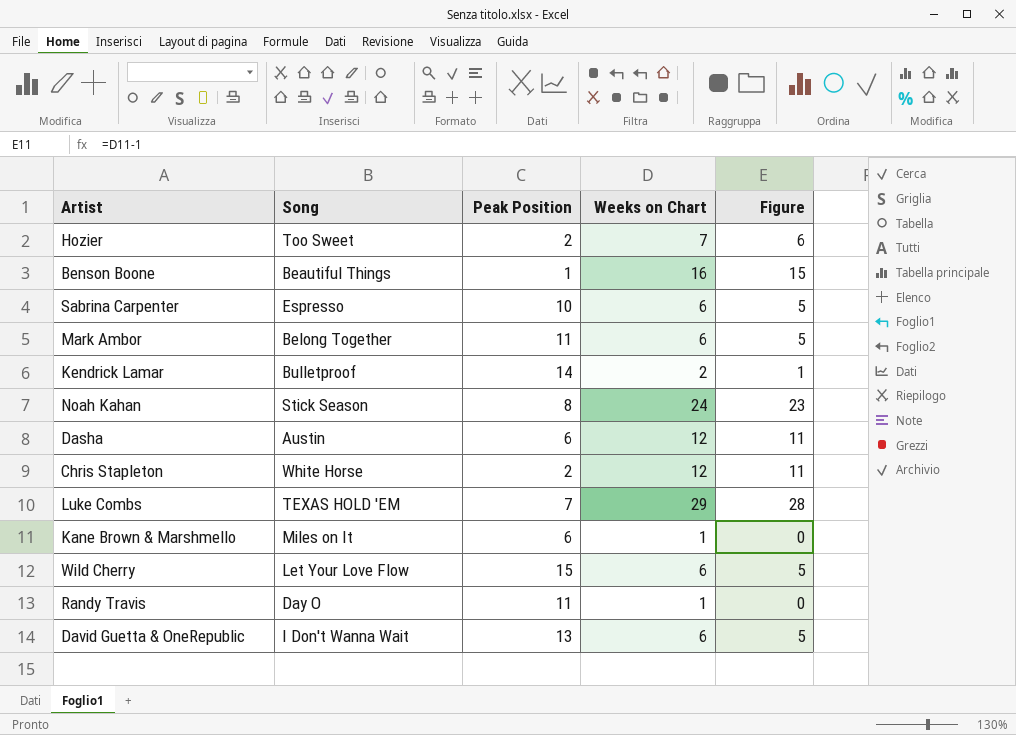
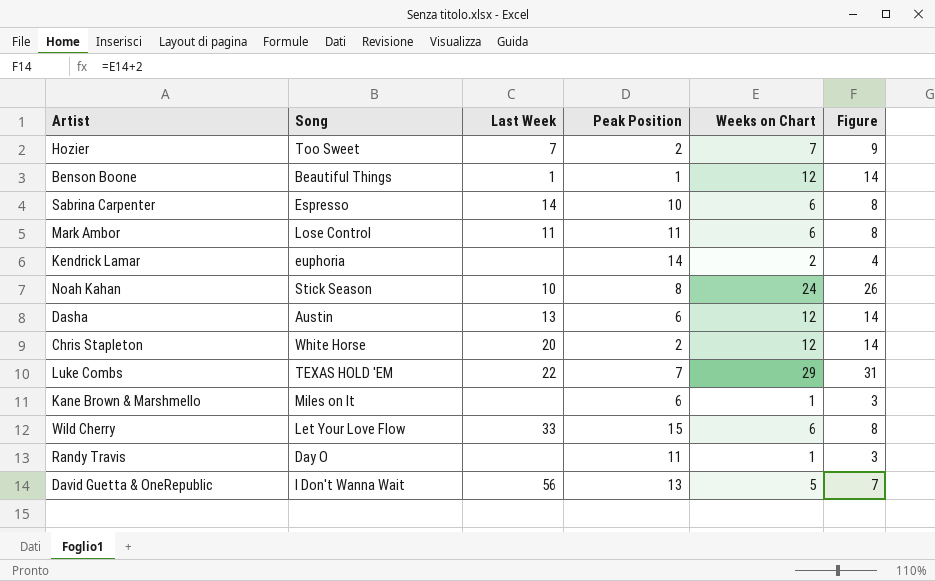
column Last Week | position: none -> 3
column Figure | formula: [Weeks on Chart] - 1 -> [Weeks on Chart] + 2
Benson Boone | Weeks on Chart: 16 -> 12
Mark Ambor | Song: Belong Together -> Lose Control
Kendrick Lamar | Song: Bulletproof -> euphoria
David Guetta & OneRepublic | Weeks on Chart: 6 -> 5

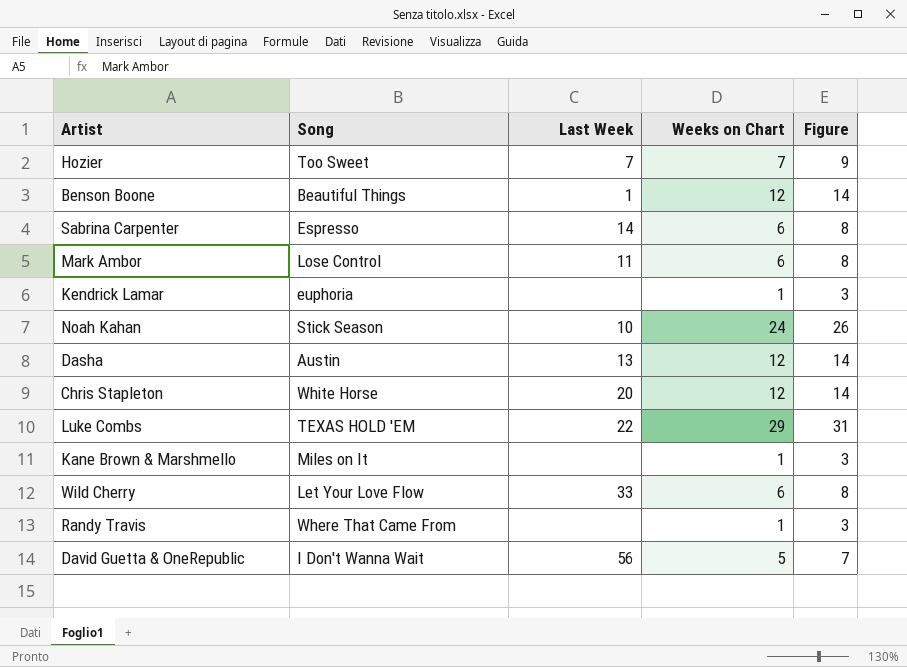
column Peak Position | position: 4 -> none
Kendrick Lamar | Weeks on Chart: 2 -> 1
Kendrick Lamar | Figure: 4 -> 3
Randy Travis | Song: Day O -> Where That Came From

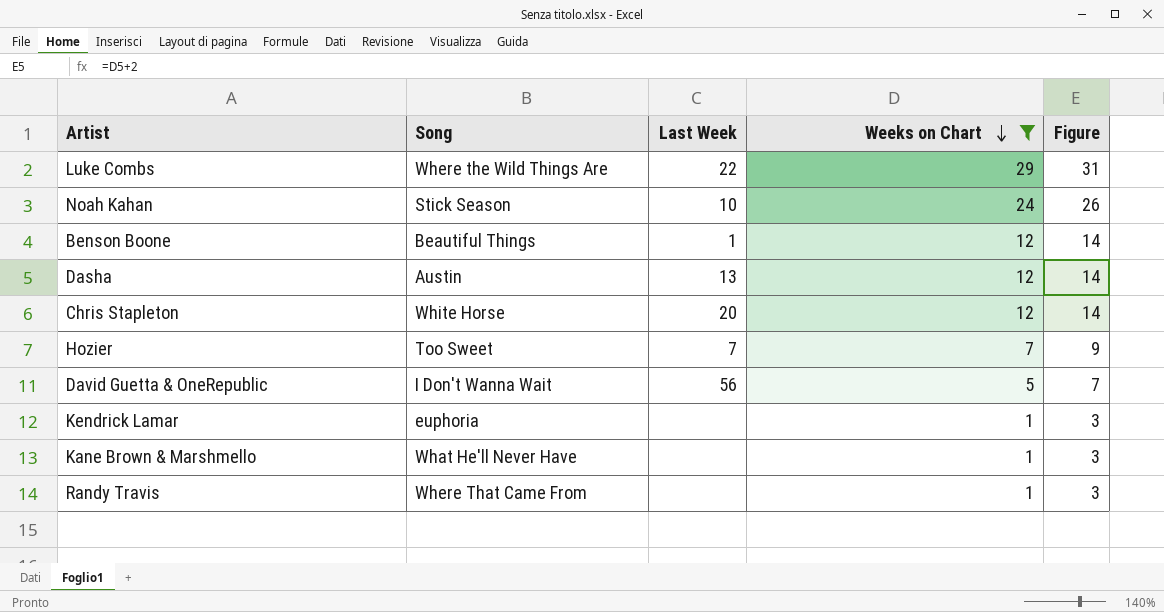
filter: none -> Weeks on Chart != 6
row order: none -> Weeks on Chart descending
Luke Combs | Song: TEXAS HOLD 'EM -> Where the Wild Things Are
Kane Brown & Marshmello | Song: Miles on It -> What He'll Never Have

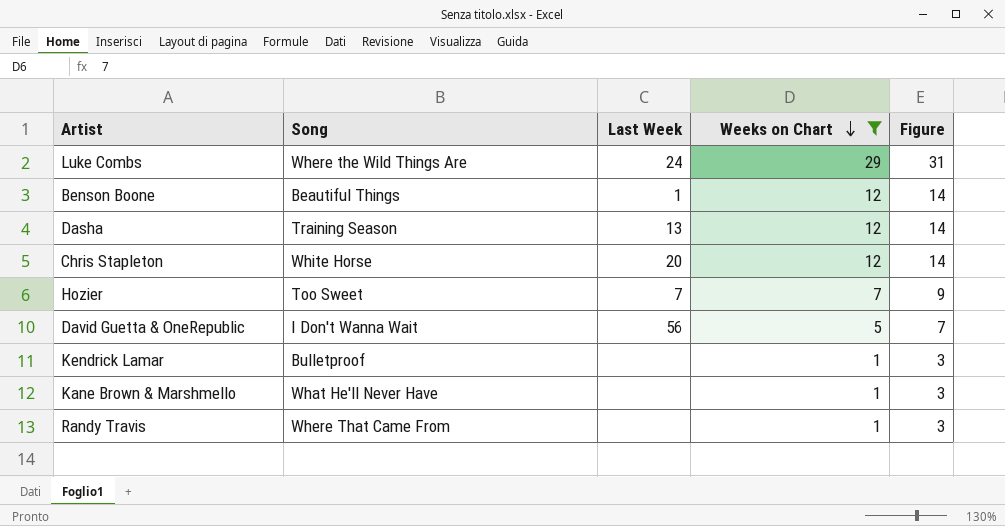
row Noah Kahan: Stick Season | 10 | 24 | 26 -> none
Luke Combs | Last Week: 22 -> 24
Dasha | Song: Austin -> Training Season
Kendrick Lamar | Song: euphoria -> Bulletproof

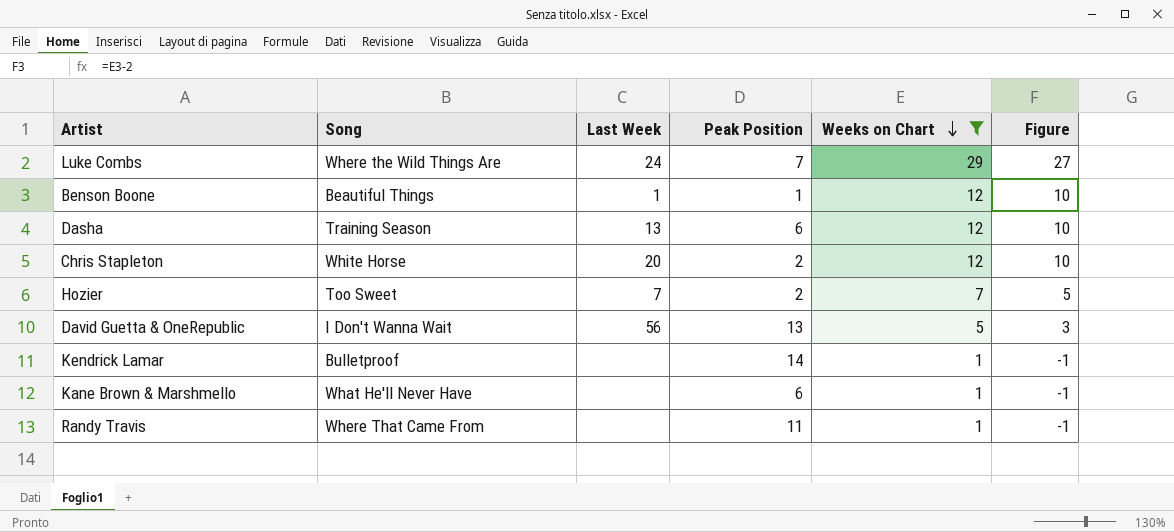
column Peak Position | position: none -> 4
column Figure | formula: [Weeks on Chart] + 2 -> [Weeks on Chart] - 2

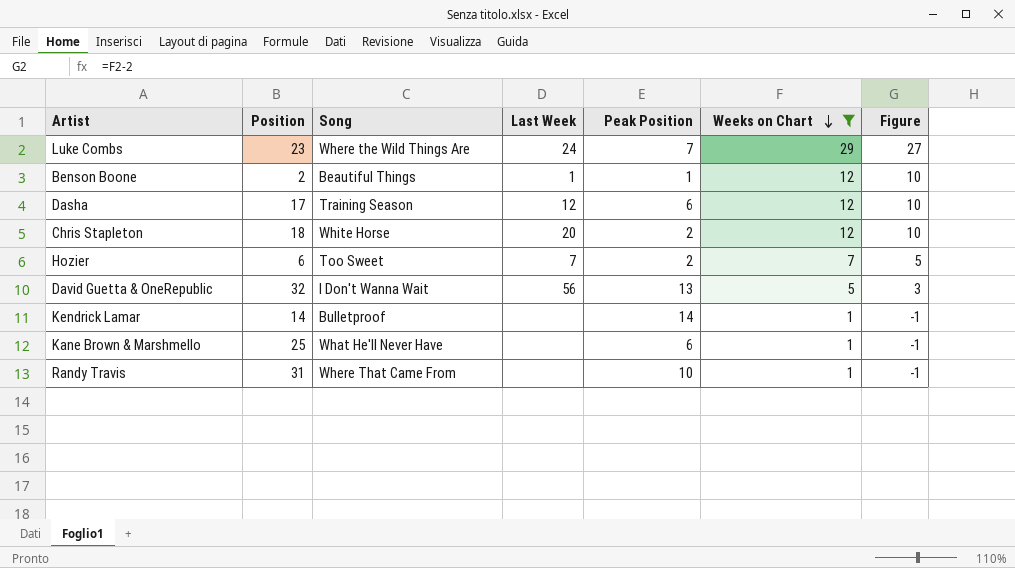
column Position | position: none -> 2
Dasha | Last Week: 13 -> 12
Randy Travis | Peak Position: 11 -> 10

